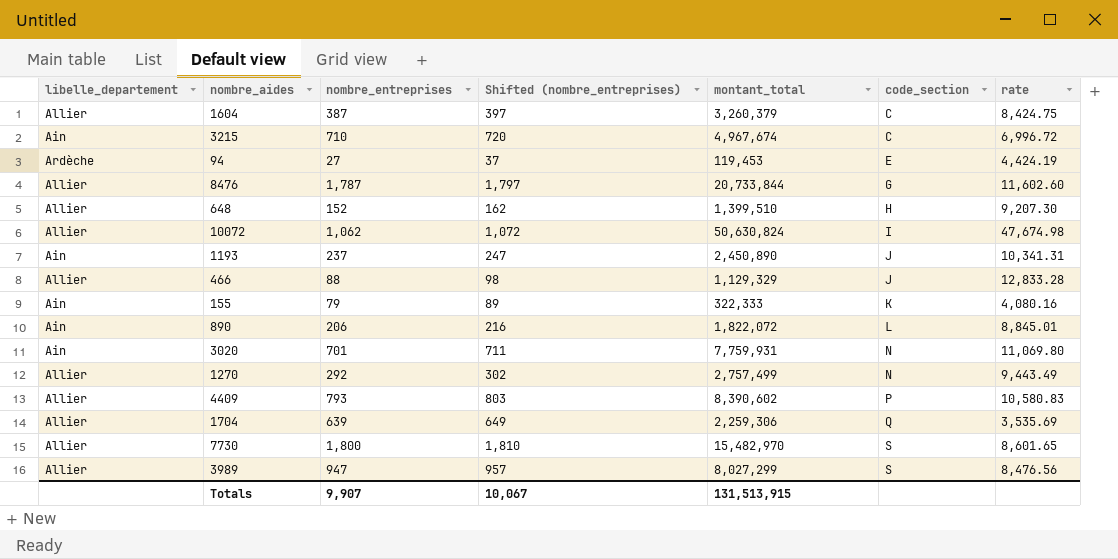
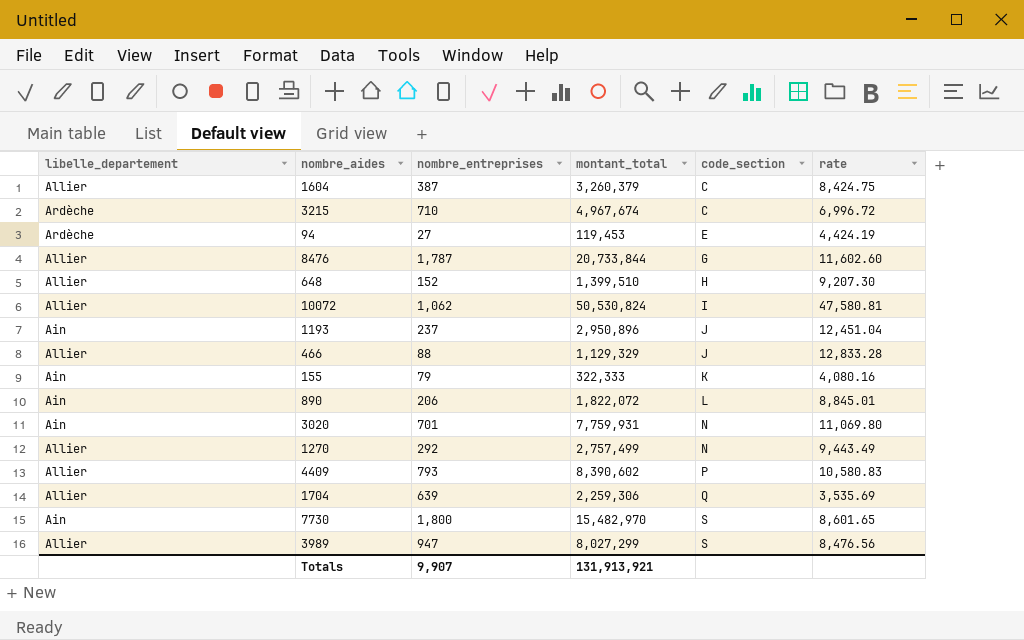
column Shifted (nombre_entreprises) | formula: [nombre_entreprises] + 10 -> none
3215 | libelle_departement: Ain -> Ardèche
10072 | montant_total: 50,630,824 -> 50,530,824
10072 | rate: 47,674.98 -> 47,580.81
1193 | montant_total: 2,450,890 -> 2,950,896
1193 | rate: 10,341.31 -> 12,451.04
7730 | libelle_departement: Allier -> Ain
Totals | montant_total: 131,513,915 -> 131,913,921

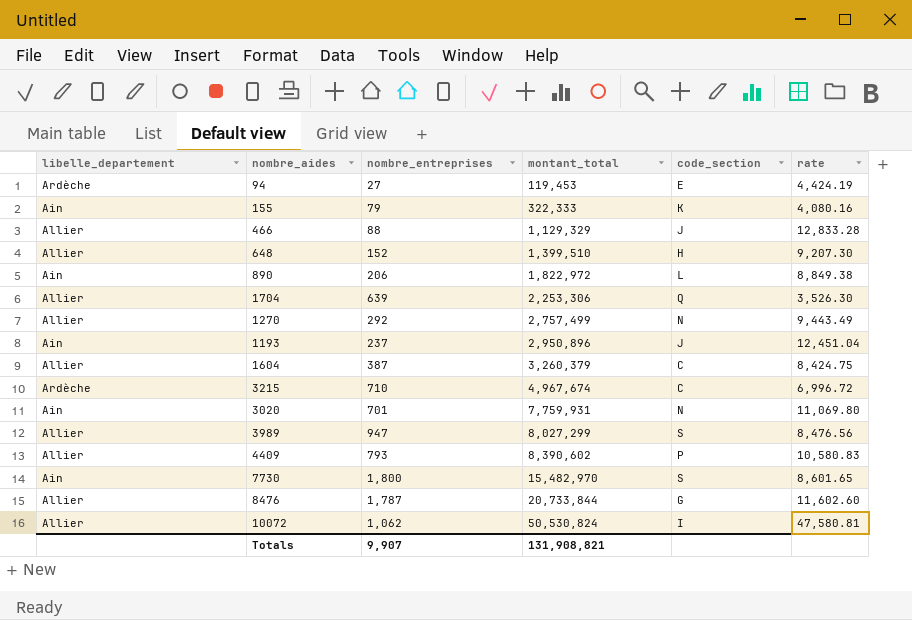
row order: code_section ascending -> montant_total ascending
890 | montant_total: 1,822,072 -> 1,822,972
890 | rate: 8,845.01 -> 8,849.38
1704 | montant_total: 2,259,306 -> 2,253,306
1704 | rate: 3,535.69 -> 3,526.30
Totals | montant_total: 131,913,921 -> 131,908,821

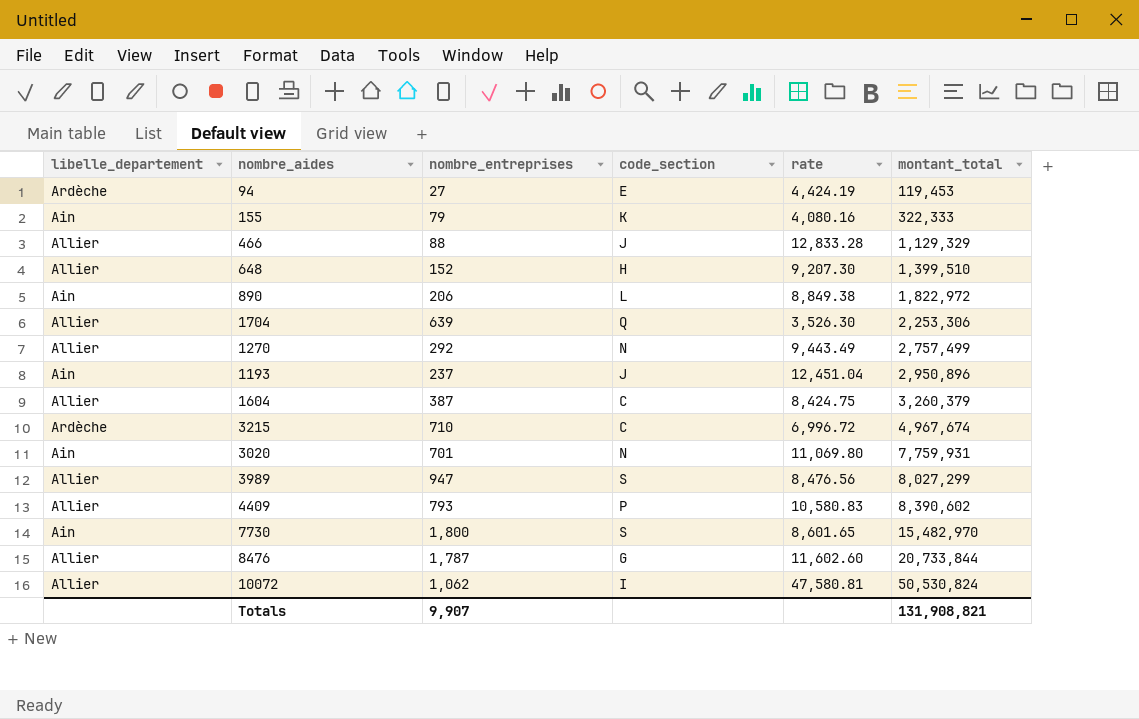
column montant_total | position: 4 -> 6

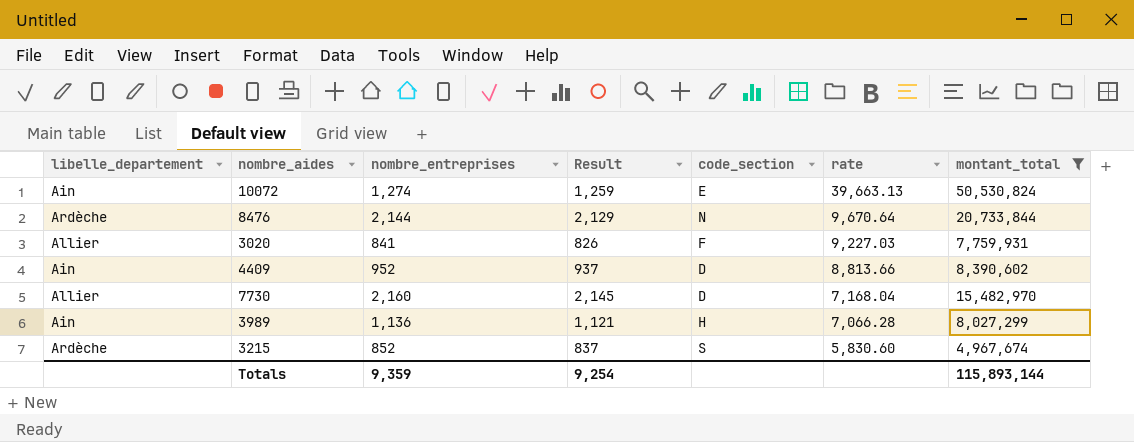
filter: none -> montant_total >= 4,967,674
row order: montant_total ascending -> rate descending
column Result | formula: none -> [nombre_entreprises] - 15
10072 | libelle_departement: Allier -> Ain
10072 | nombre_entreprises: 1,062 -> 1,274
10072 | code_section: I -> E
10072 | rate: 47,580.81 -> 39,663.13
8476 | libelle_departement: Allier -> Ardèche
8476 | nombre_entreprises: 1,787 -> 2,144
8476 | code_section: G -> N
8476 | rate: 11,602.60 -> 9,670.64
3020 | libelle_departement: Ain -> Allier
3020 | nombre_entreprises: 701 -> 841
3020 | code_section: N -> F
3020 | rate: 11,069.80 -> 9,227.03
4409 | libelle_departement: Allier -> Ain
4409 | nombre_entreprises: 793 -> 952
4409 | code_section: P -> D
4409 | rate: 10,580.83 -> 8,813.66
7730 | libelle_departement: Ain -> Allier
7730 | nombre_entreprises: 1,800 -> 2,160
7730 | code_section: S -> D
7730 | rate: 8,601.65 -> 7,168.04
3989 | libelle_departement: Allier -> Ain
3989 | nombre_entreprises: 947 -> 1,136
3989 | code_section: S -> H
3989 | rate: 8,476.56 -> 7,066.28
3215 | nombre_entreprises: 710 -> 852
3215 | code_section: C -> S
3215 | rate: 6,996.72 -> 5,830.60
Totals | nombre_entreprises: 9,907 -> 9,359
Totals | montant_total: 131,908,821 -> 115,893,144

